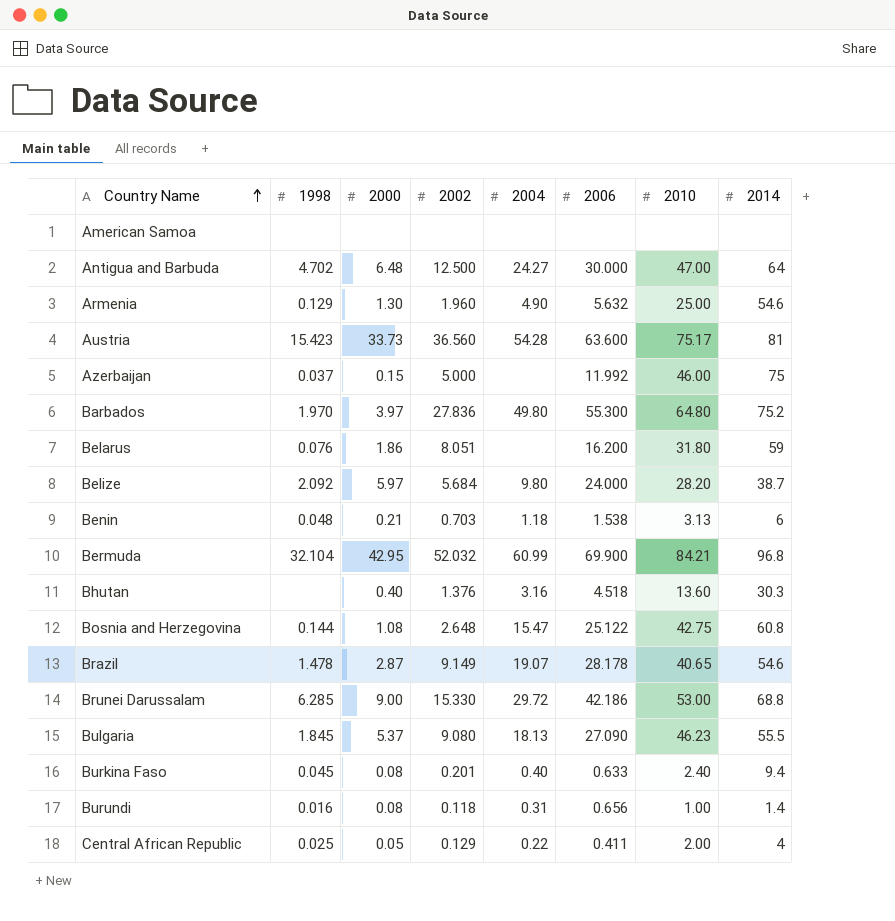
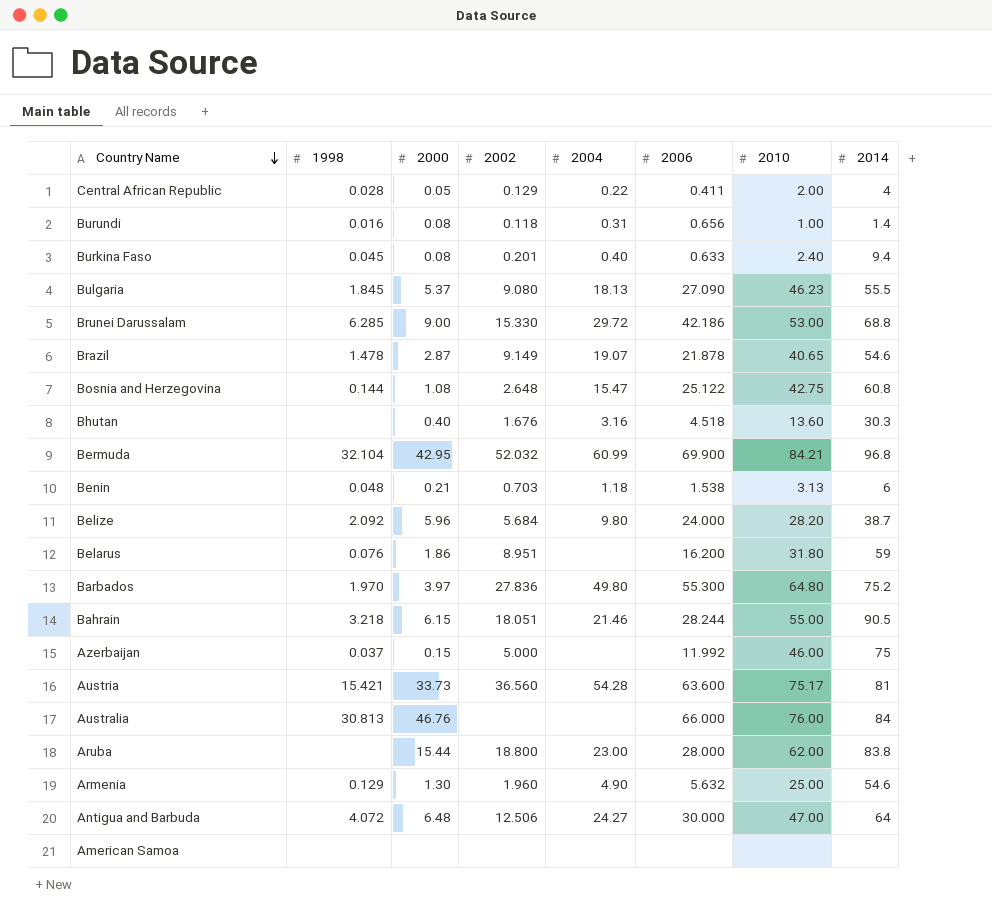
row order: Country Name ascending -> Country Name descending
Central African Republic | 1998: 0.025 -> 0.028
Brazil | 2006: 28.178 -> 21.878
Bhutan | 2002: 1.376 -> 1.676
Belize | 2000: 5.97 -> 5.96
Belarus | 2002: 8.051 -> 8.951
row Bahrain: none -> 3.218 | 6.15 | 18.051 | 21.46 | 28.244 | 55.00 | 90.5
Austria | 1998: 15.423 -> 15.421
row Australia: none -> 30.813 | 46.76 | none | none | 66.000 | 76.00 | 84
row Aruba: none -> none | 15.44 | 18.800 | 23.00 | 28.000 | 62.00 | 83.8
Antigua and Barbuda | 1998: 4.702 -> 4.072
Antigua and Barbuda | 2002: 12.500 -> 12.506

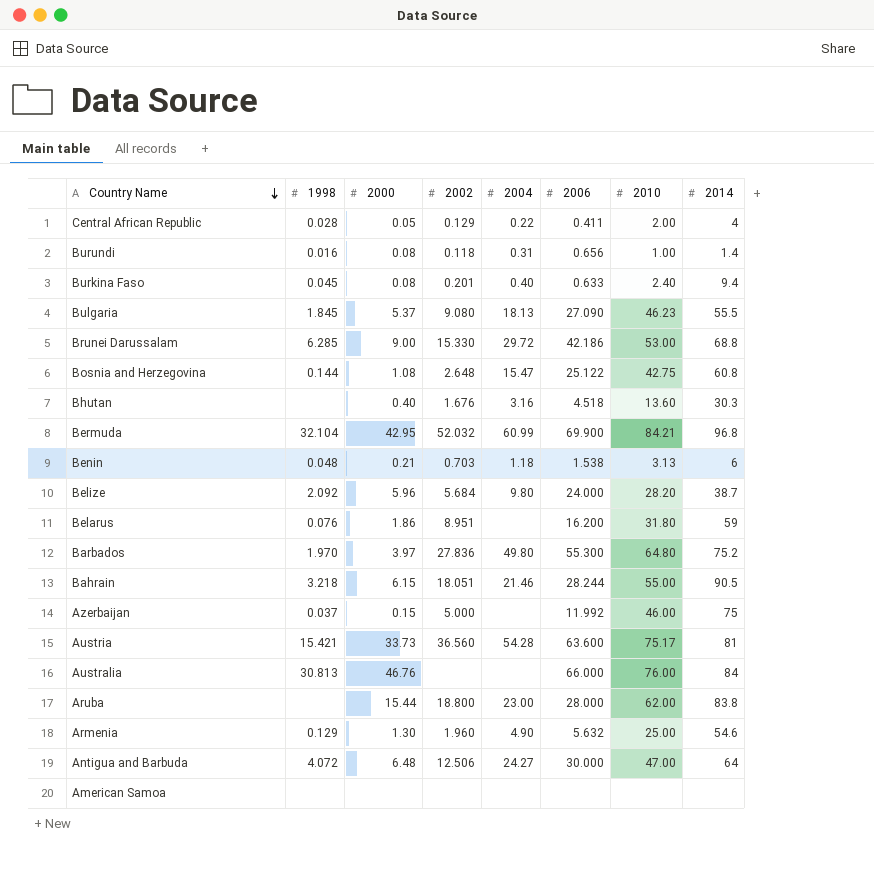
row Brazil: 1.478 | 2.87 | 9.149 | 19.07 | 21.878 | 40.65 | 54.6 -> none

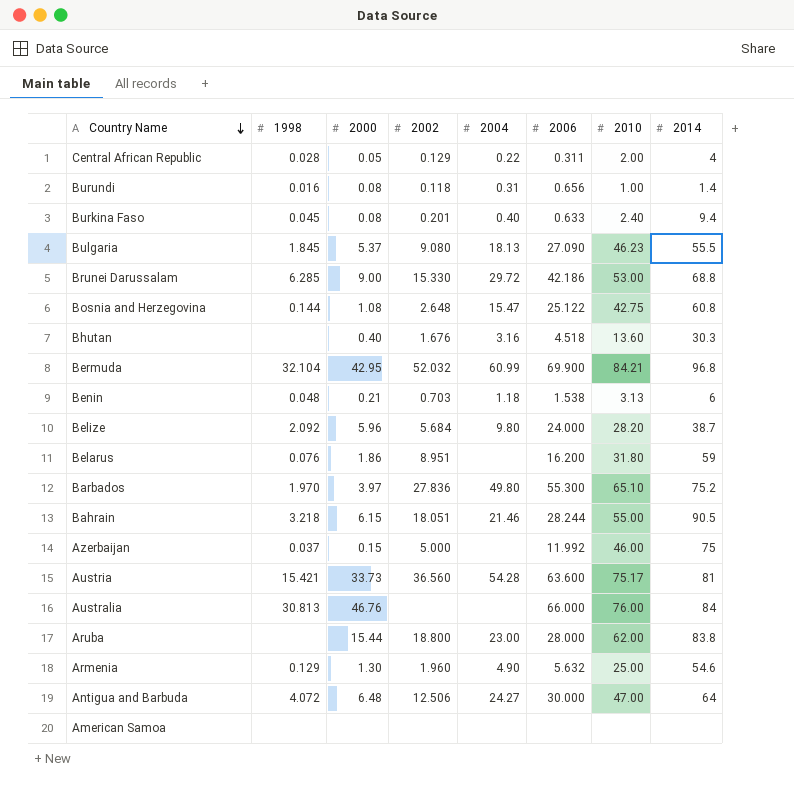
Central African Republic | 2006: 0.411 -> 0.311
Barbados | 2010: 64.80 -> 65.10

